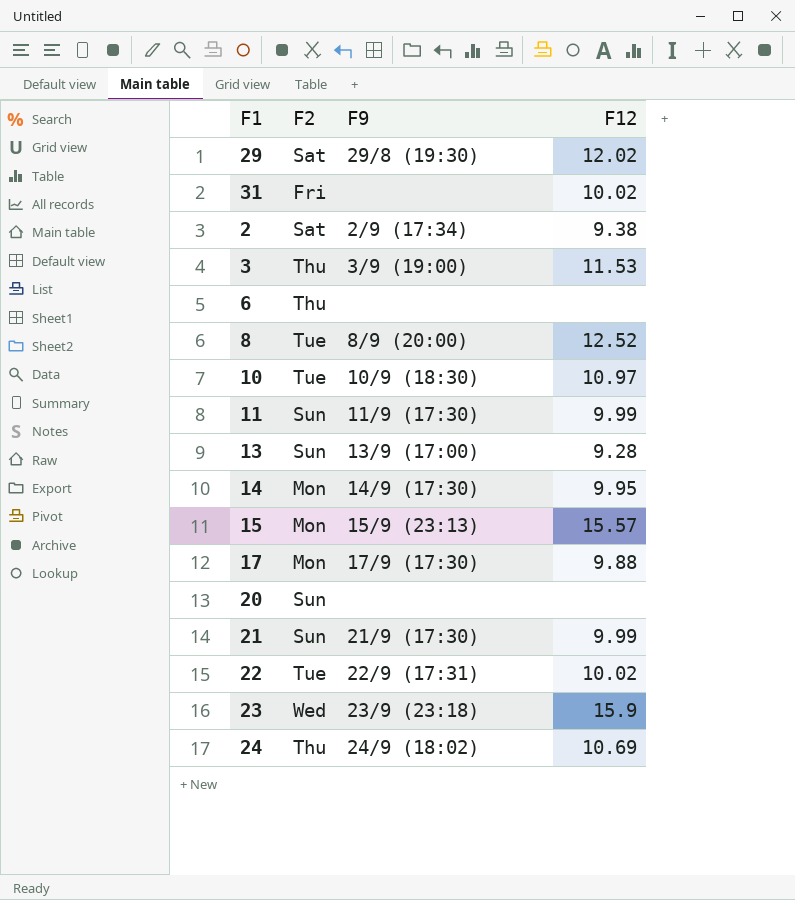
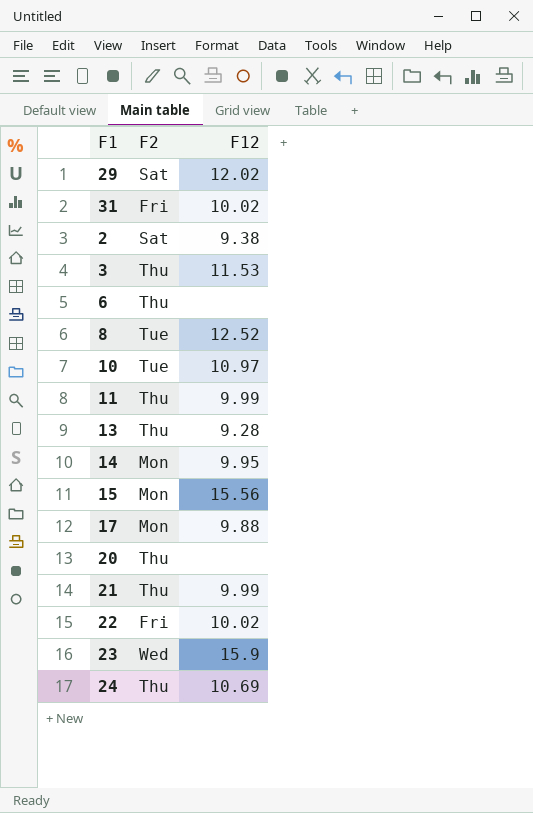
column F9 | position: 3 -> none
11 | F2: Sun -> Thu
13 | F2: Sun -> Thu
15 | F12: 15.57 -> 15.56
20 | F2: Sun -> Thu
21 | F2: Sun -> Thu
22 | F2: Tue -> Fri

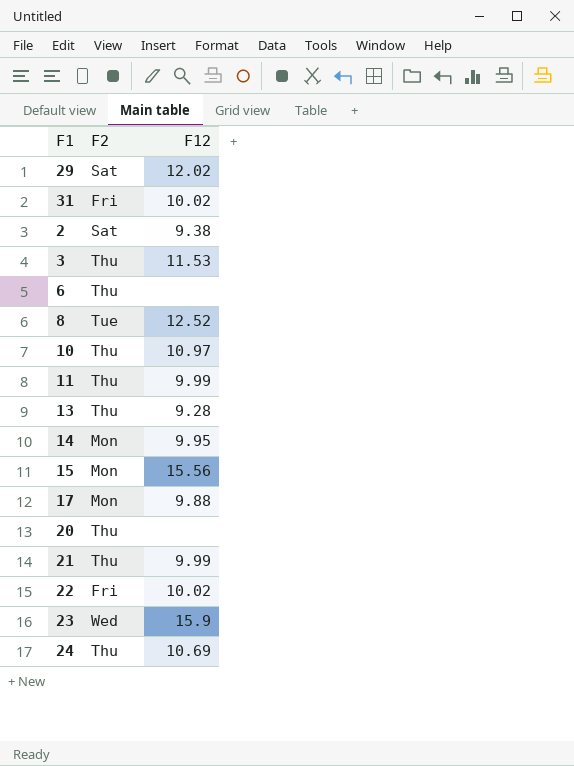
10 | F2: Tue -> Thu

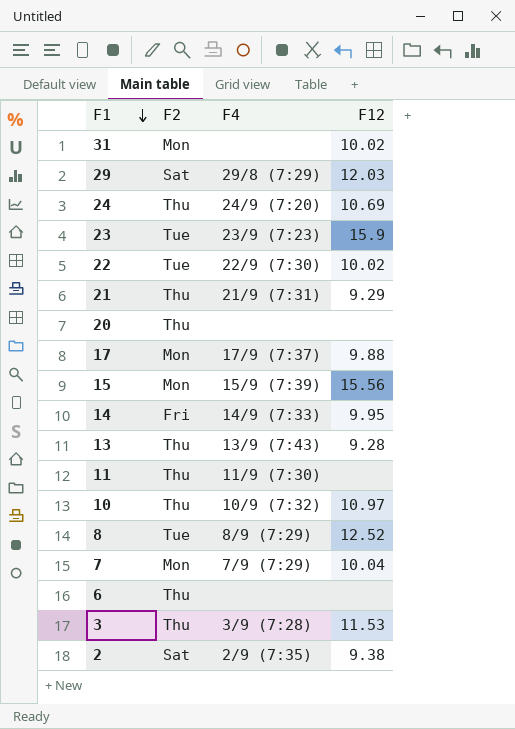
row order: none -> F1 descending
column F4 | position: none -> 3
31 | F2: Fri -> Mon
29 | F12: 12.02 -> 12.03
23 | F2: Wed -> Tue
22 | F2: Fri -> Tue
21 | F12: 9.99 -> 9.29
14 | F2: Mon -> Fri
11 | F12: 9.99 -> none
row 7: none -> Mon | 7/9 (7:29) | 10.04

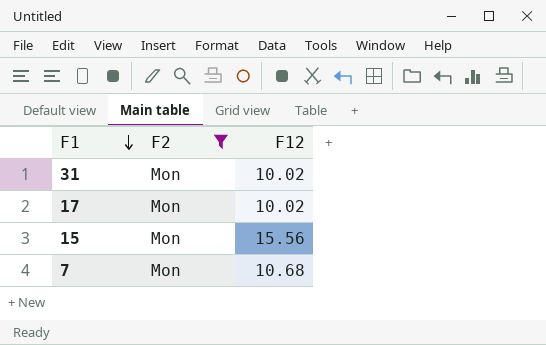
filter: none -> F2 = Mon
column F4 | position: 3 -> none
17 | F12: 9.88 -> 10.02
7 | F12: 10.04 -> 10.68

